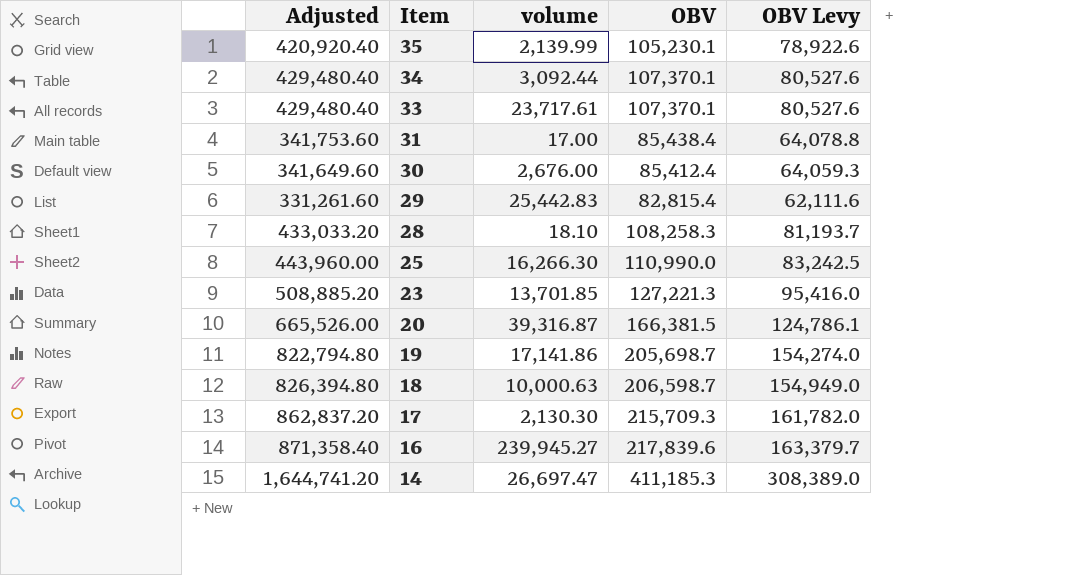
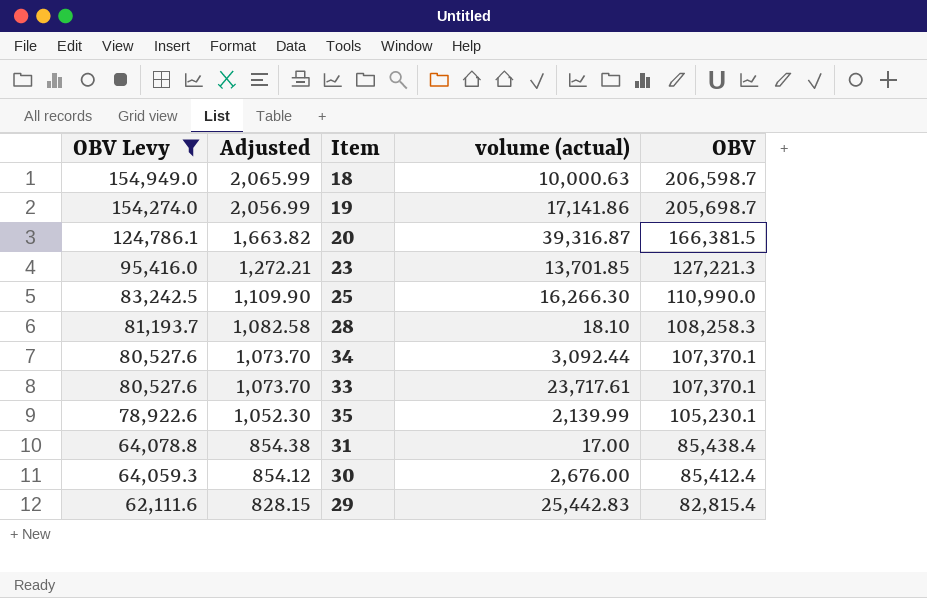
filter: none -> OBV Levy <= 154,949.0
row order: Item descending -> OBV Levy descending
column OBV Levy | position: 5 -> 1
column Adjusted | formula: [OBV] * 4 -> [OBV] * 0.01
column name: volume -> volume (actual)

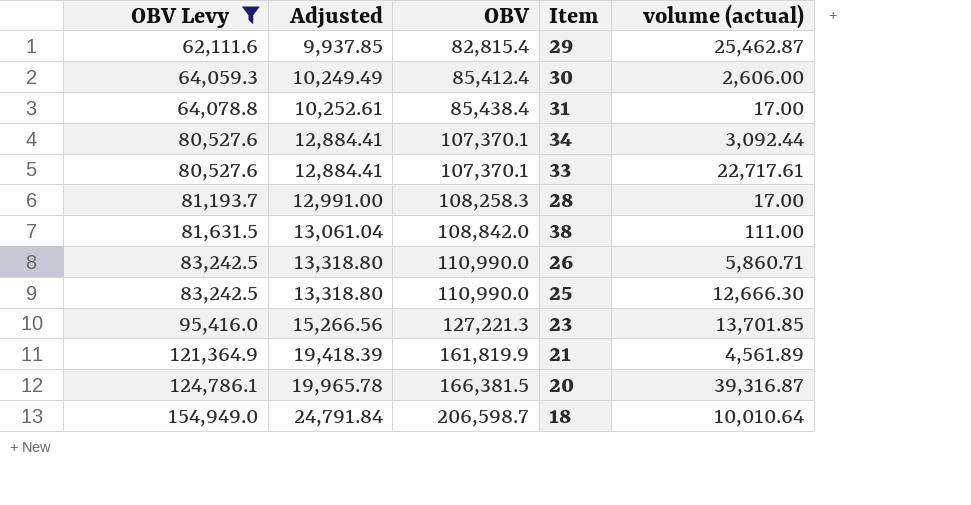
row order: OBV Levy descending -> OBV Levy ascending
column Adjusted | formula: [OBV] * 0.01 -> [OBV] * 0.12
column OBV | position: 5 -> 3
row 19: 154,274.0 | 2,056.99 | 17,141.86 | 205,698.7 -> none
row 35: 78,922.6 | 1,052.30 | 2,139.99 | 105,230.1 -> none
29 | volume (actual): 25,442.83 -> 25,462.87
30 | volume (actual): 2,676.00 -> 2,606.00
33 | volume (actual): 23,717.61 -> 22,717.61
28 | volume (actual): 18.10 -> 17.00
row 38: none -> 81,631.5 | 13,061.04 | 108,842.0 | 111.00
row 26: none -> 83,242.5 | 13,318.80 | 110,990.0 | 5,860.71
25 | volume (actual): 16,266.30 -> 12,666.30
row 21: none -> 121,364.9 | 19,418.39 | 161,819.9 | 4,561.89
18 | volume (actual): 10,000.63 -> 10,010.64

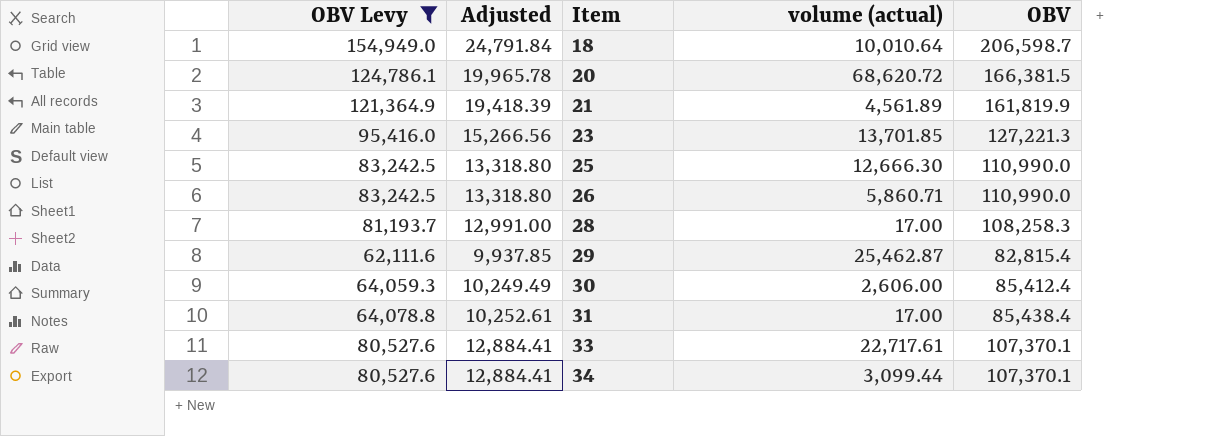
row order: OBV Levy ascending -> Item ascending
column OBV | position: 3 -> 5
row 38: 81,631.5 | 13,061.04 | 108,842.0 | 111.00 -> none
20 | volume (actual): 39,316.87 -> 68,620.72
34 | volume (actual): 3,092.44 -> 3,099.44

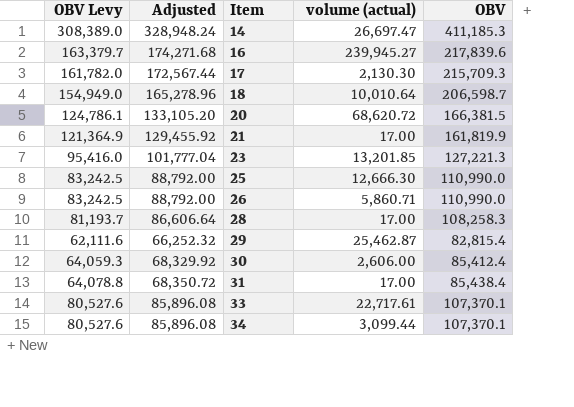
filter: OBV Levy <= 154,949.0 -> none
column Adjusted | formula: [OBV] * 0.12 -> [OBV] * 0.8
21 | volume (actual): 4,561.89 -> 17.00
23 | volume (actual): 13,701.85 -> 13,201.85

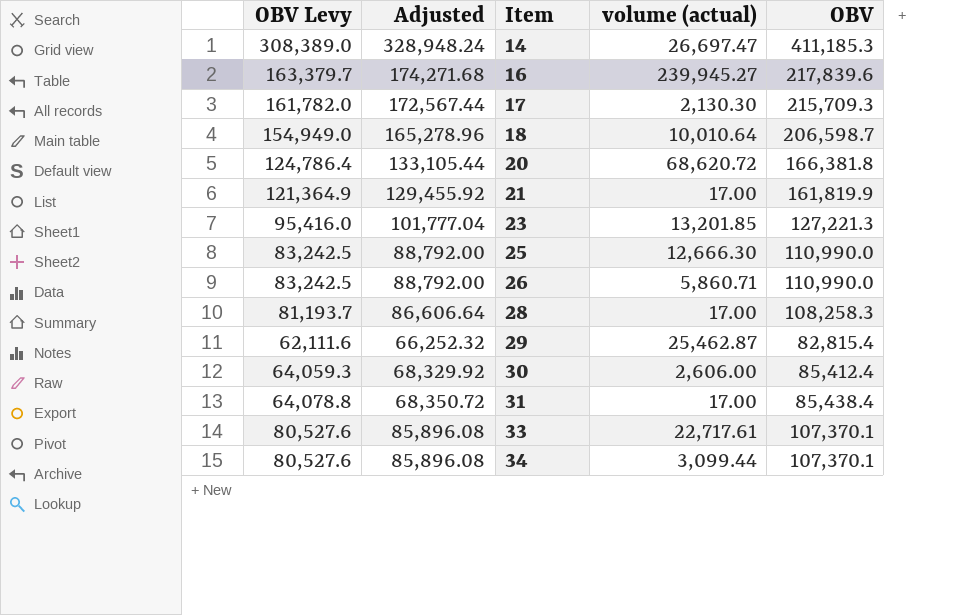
20 | OBV Levy: 124,786.1 -> 124,786.4
20 | Adjusted: 133,105.20 -> 133,105.44
20 | OBV: 166,381.5 -> 166,381.8

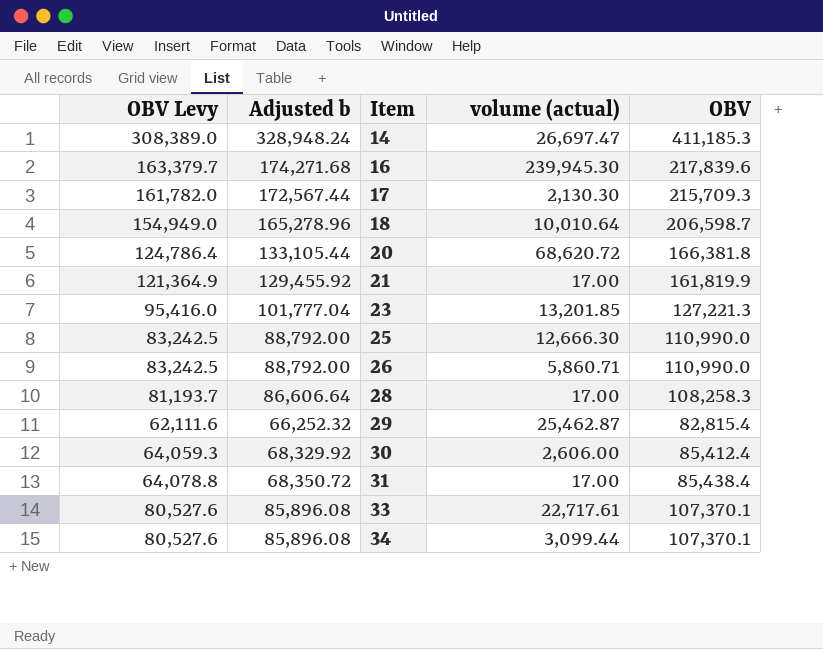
column name: Adjusted -> Adjusted b
16 | volume (actual): 239,945.27 -> 239,945.30

